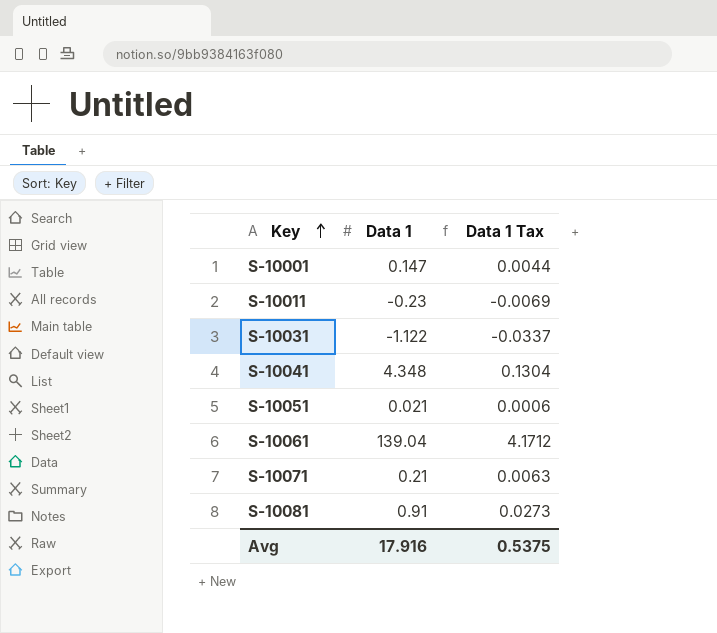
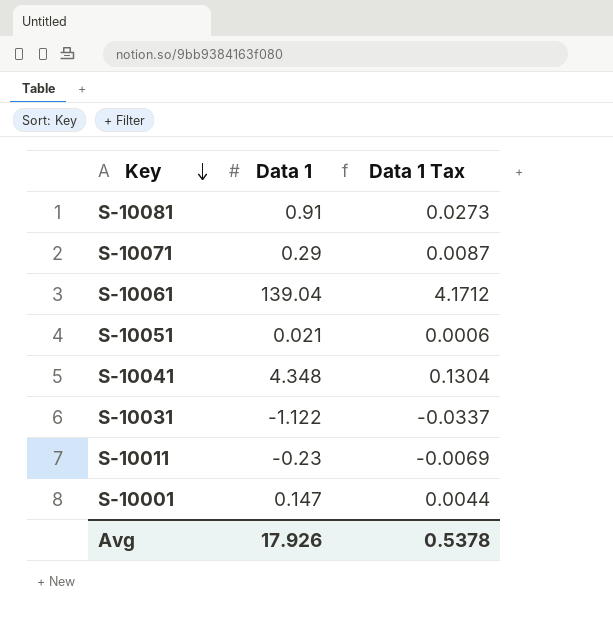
row order: Key ascending -> Key descending
S-10071 | Data 1: 0.21 -> 0.29
S-10071 | Data 1 Tax: 0.0063 -> 0.0087
Avg | Data 1: 17.916 -> 17.926
Avg | Data 1 Tax: 0.5375 -> 0.5378

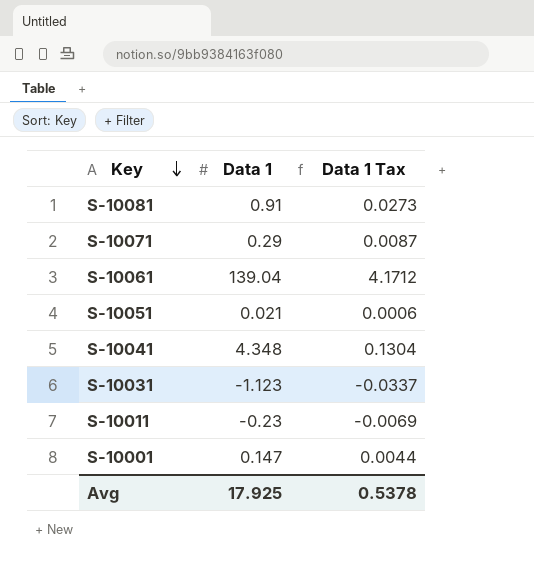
S-10031 | Data 1: -1.122 -> -1.123
Avg | Data 1: 17.926 -> 17.925

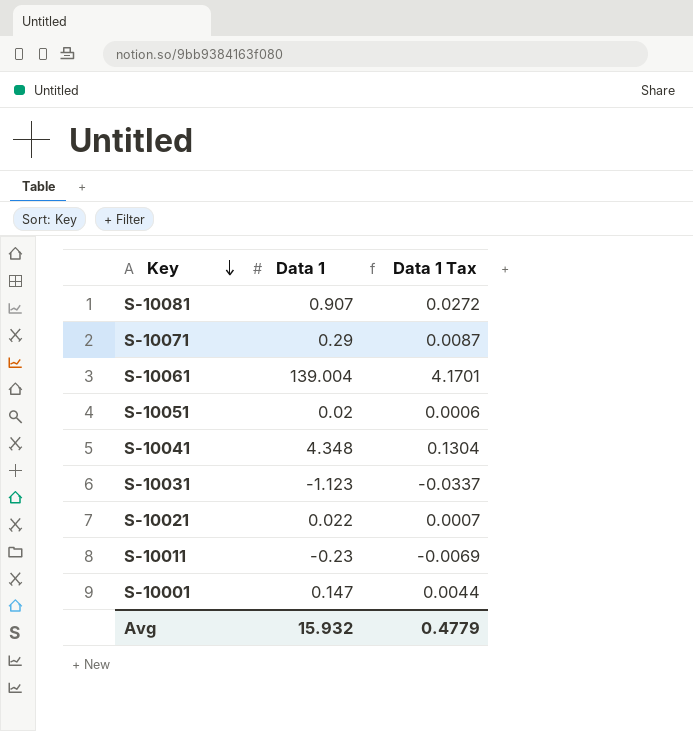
S-10081 | Data 1: 0.91 -> 0.907
S-10081 | Data 1 Tax: 0.0273 -> 0.0272
S-10061 | Data 1: 139.04 -> 139.004
S-10061 | Data 1 Tax: 4.1712 -> 4.1701
S-10051 | Data 1: 0.021 -> 0.02
row S-10021: none -> 0.022 | 0.0007
Avg | Data 1: 17.925 -> 15.932
Avg | Data 1 Tax: 0.5378 -> 0.4779

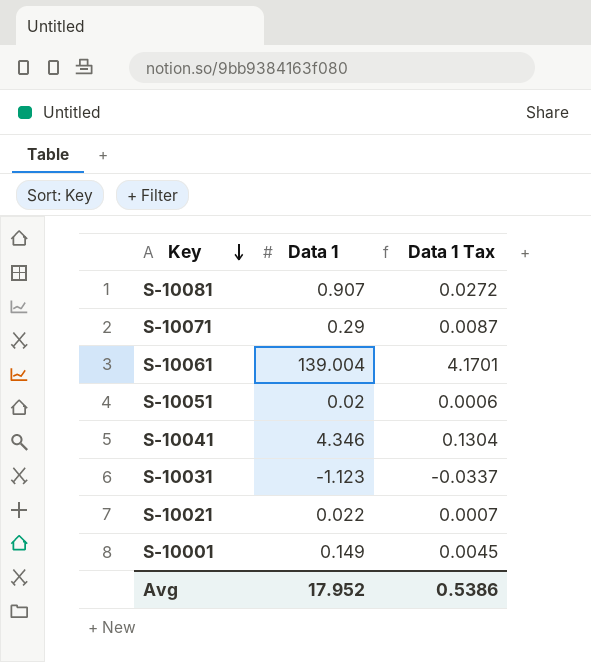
row S-10011: -0.23 | -0.0069 -> none
S-10041 | Data 1: 4.348 -> 4.346
S-10001 | Data 1: 0.147 -> 0.149
S-10001 | Data 1 Tax: 0.0044 -> 0.0045
Avg | Data 1: 15.932 -> 17.952
Avg | Data 1 Tax: 0.4779 -> 0.5386

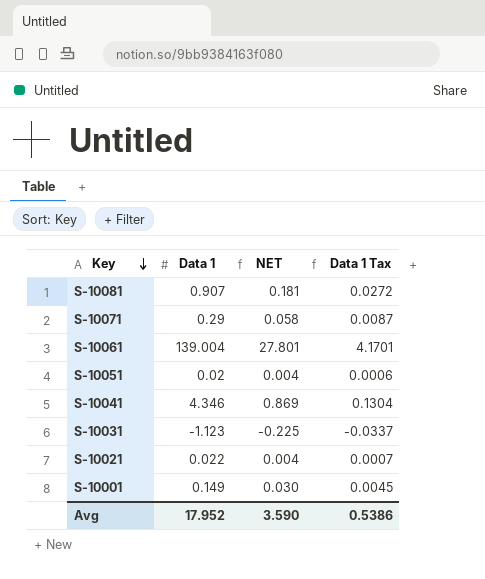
column NET | formula: none -> [Data 1] * 0.2

